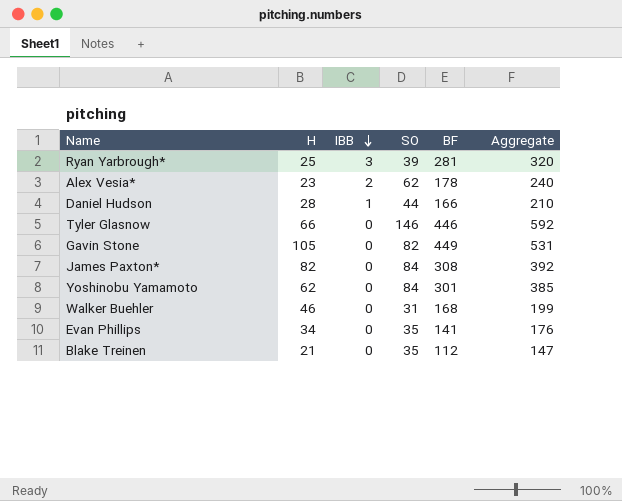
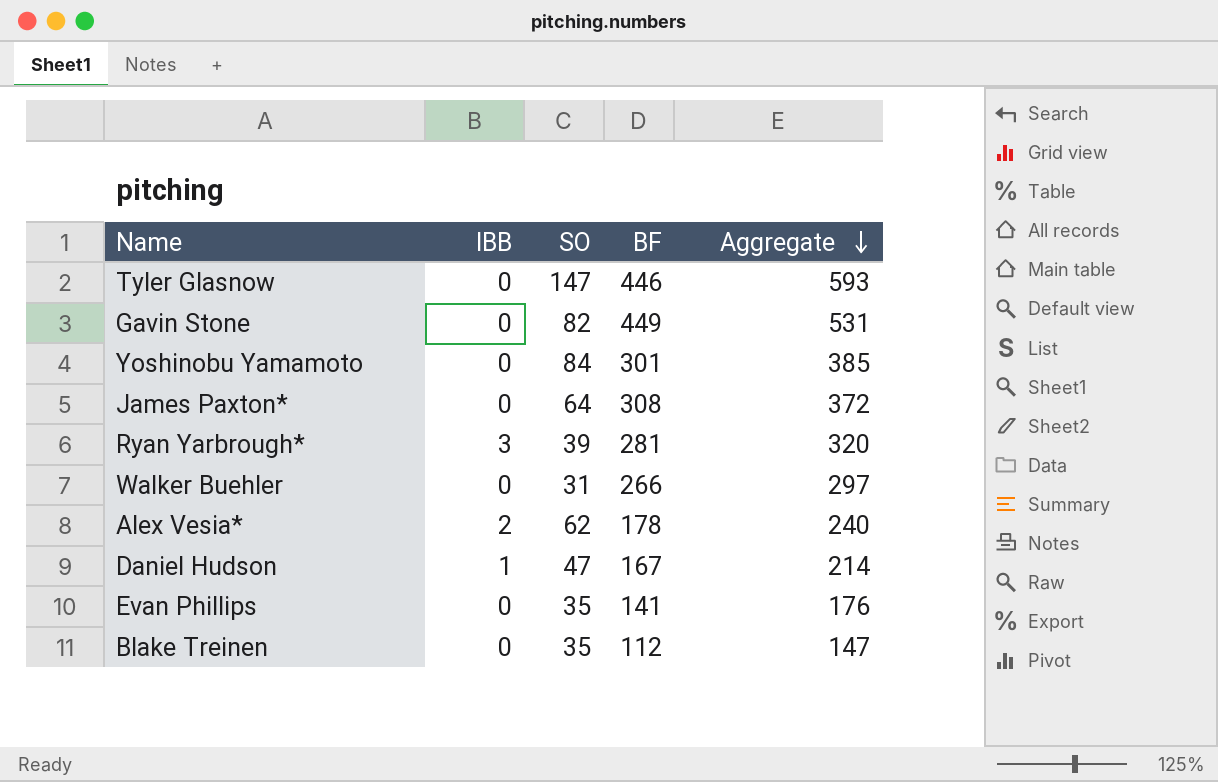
row order: IBB descending -> Aggregate descending
column H | position: 2 -> none
Tyler Glasnow | SO: 146 -> 147
Tyler Glasnow | Aggregate: 592 -> 593
James Paxton* | SO: 84 -> 64
James Paxton* | Aggregate: 392 -> 372
Walker Buehler | BF: 168 -> 266
Walker Buehler | Aggregate: 199 -> 297
Daniel Hudson | SO: 44 -> 47
Daniel Hudson | BF: 166 -> 167
Daniel Hudson | Aggregate: 210 -> 214

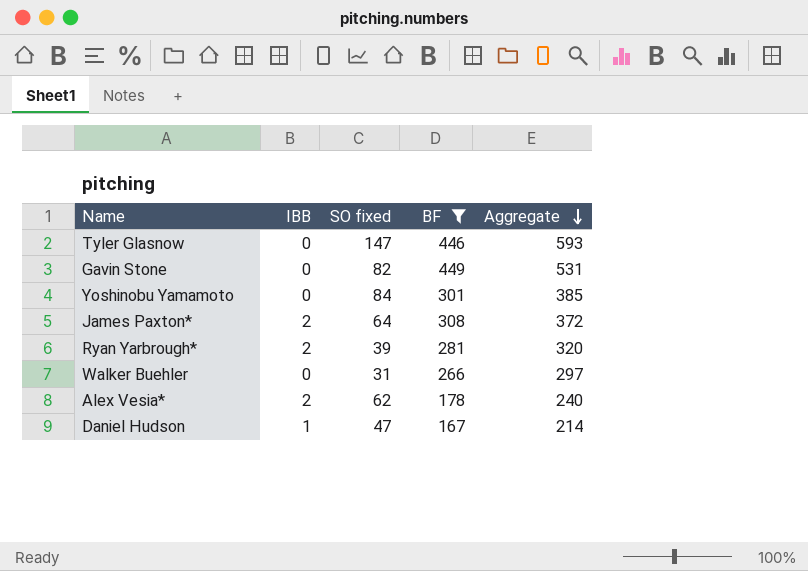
filter: none -> BF >= 167
column name: SO -> SO fixed
James Paxton* | IBB: 0 -> 2
Ryan Yarbrough* | IBB: 3 -> 2

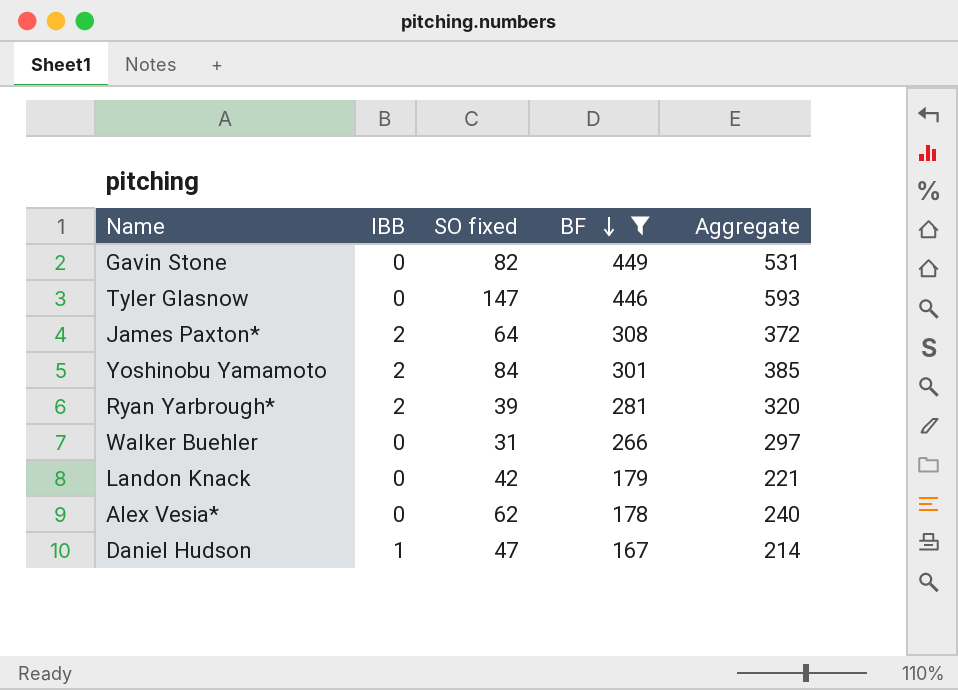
row order: Aggregate descending -> BF descending
Yoshinobu Yamamoto | IBB: 0 -> 2
row Landon Knack: none -> 0 | 42 | 179 | 221
Alex Vesia* | IBB: 2 -> 0

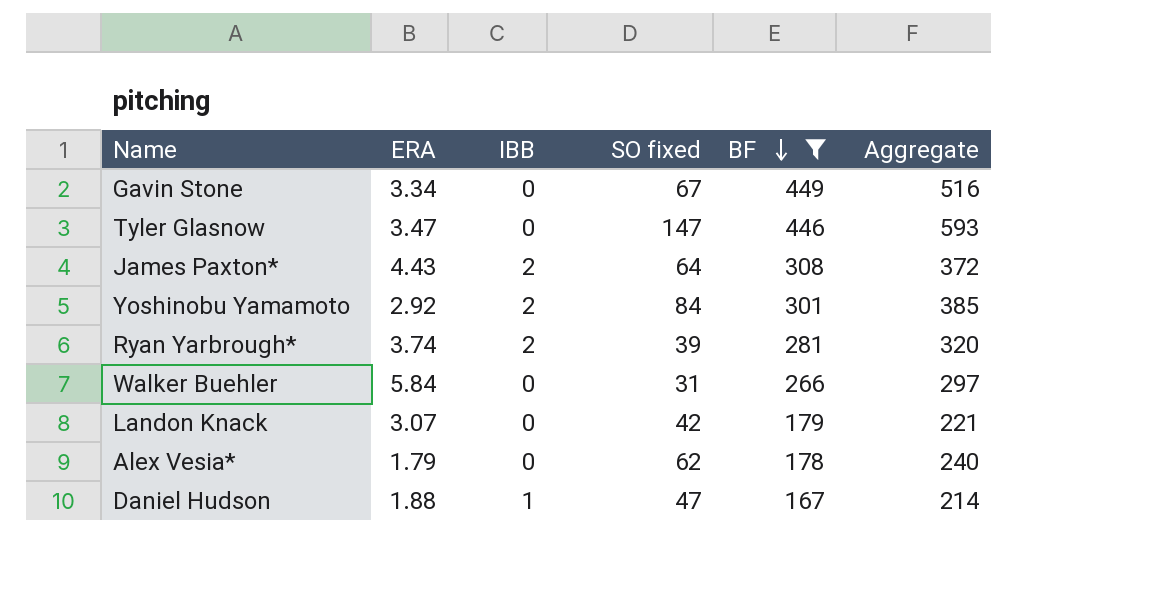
column ERA | position: none -> 2
Gavin Stone | SO fixed: 82 -> 67
Gavin Stone | Aggregate: 531 -> 516

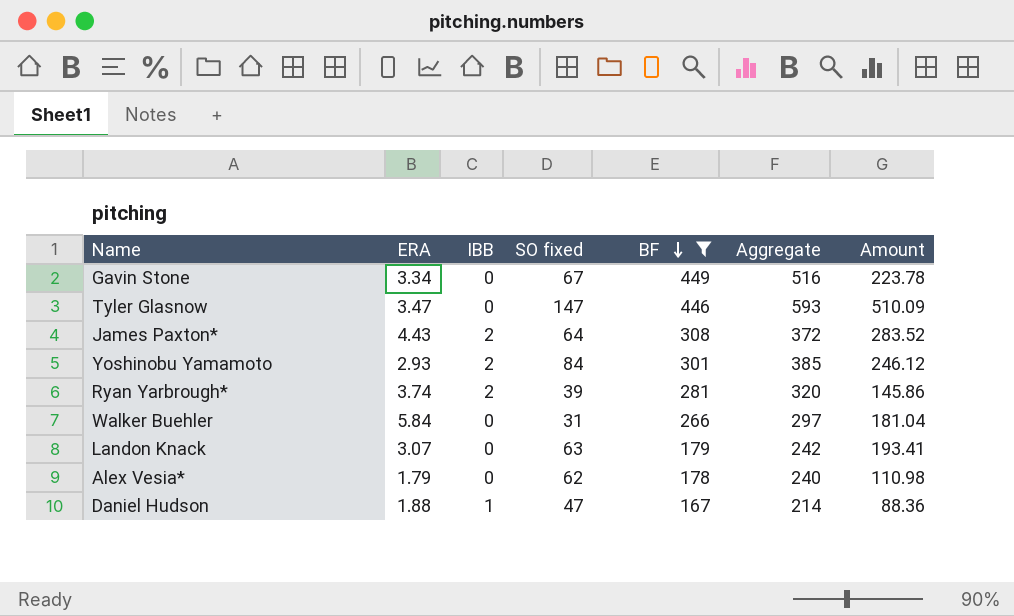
column Amount | formula: none -> [ERA] * [SO fixed]
Yoshinobu Yamamoto | ERA: 2.92 -> 2.93
Landon Knack | SO fixed: 42 -> 63
Landon Knack | Aggregate: 221 -> 242

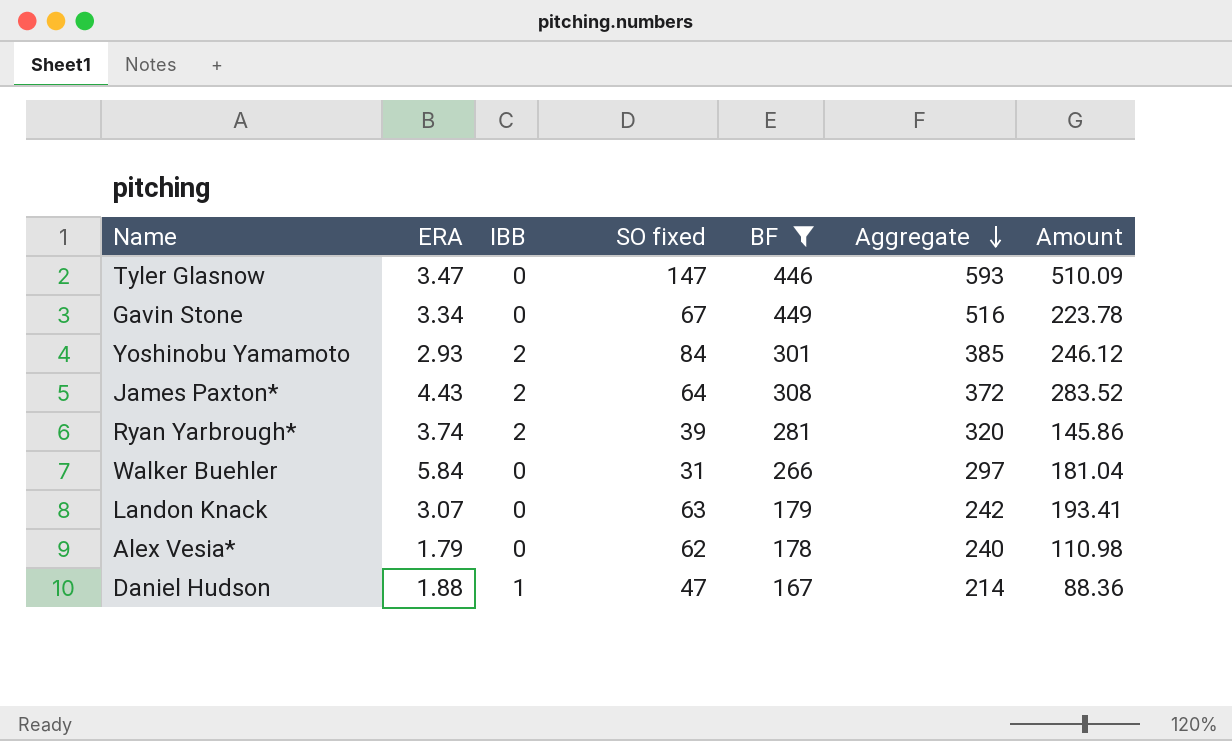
row order: BF descending -> Aggregate descending

